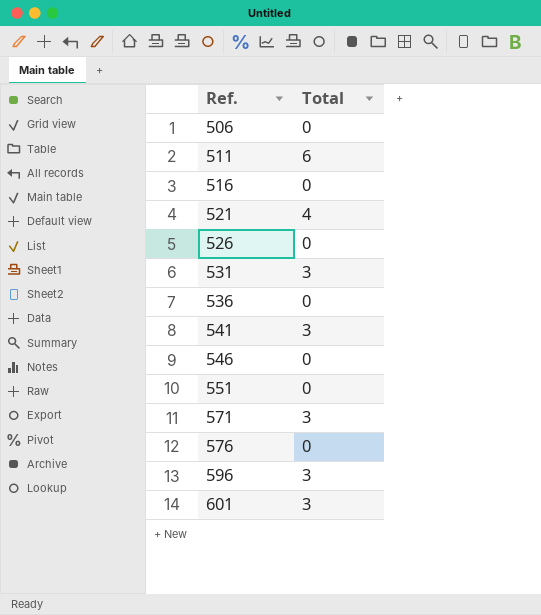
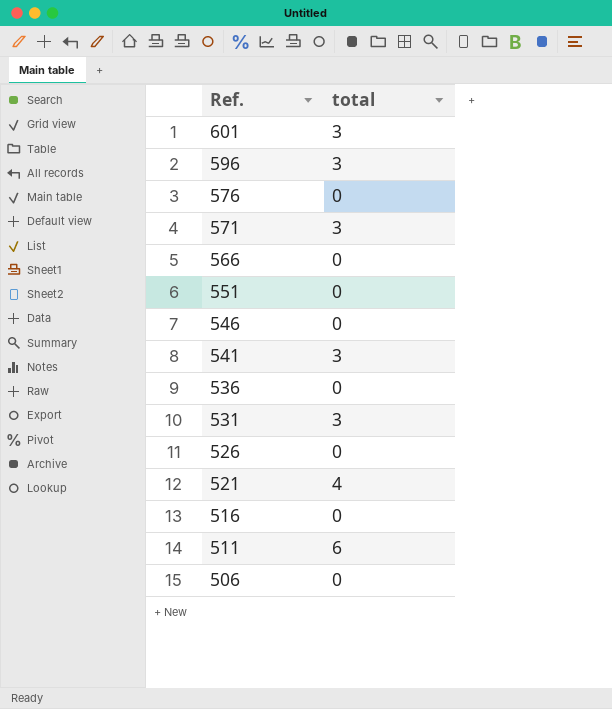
row order: Ref. ascending -> Ref. descending
column name: Total -> total
row 566: none -> 0

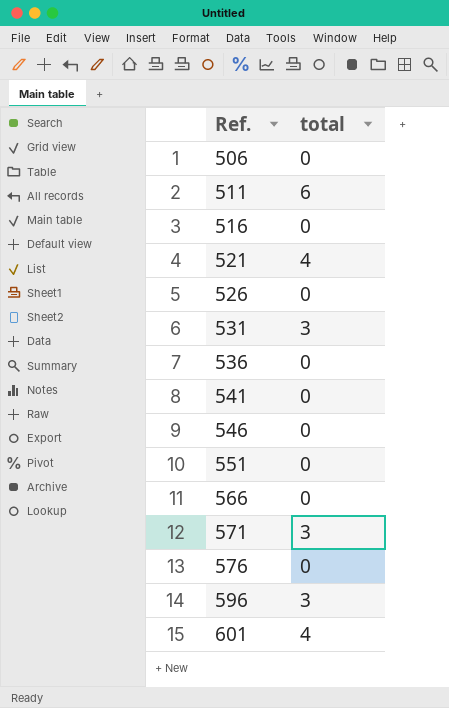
row order: Ref. descending -> Ref. ascending
541 | total: 3 -> 0
601 | total: 3 -> 4

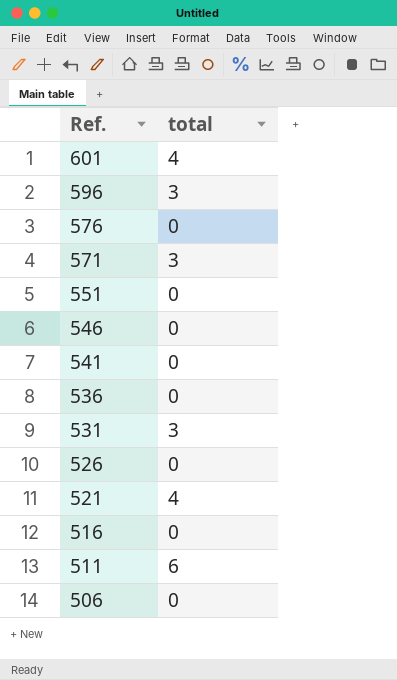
row order: Ref. ascending -> Ref. descending
row 566: 0 -> none

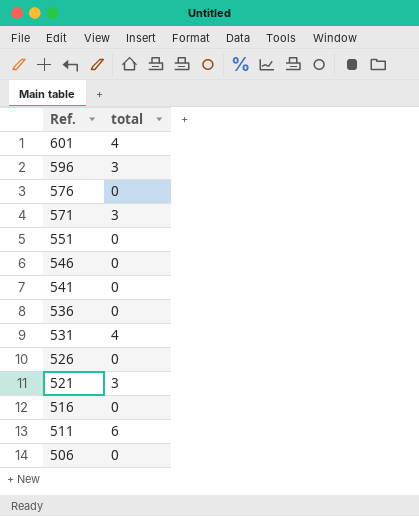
531 | total: 3 -> 4
521 | total: 4 -> 3

